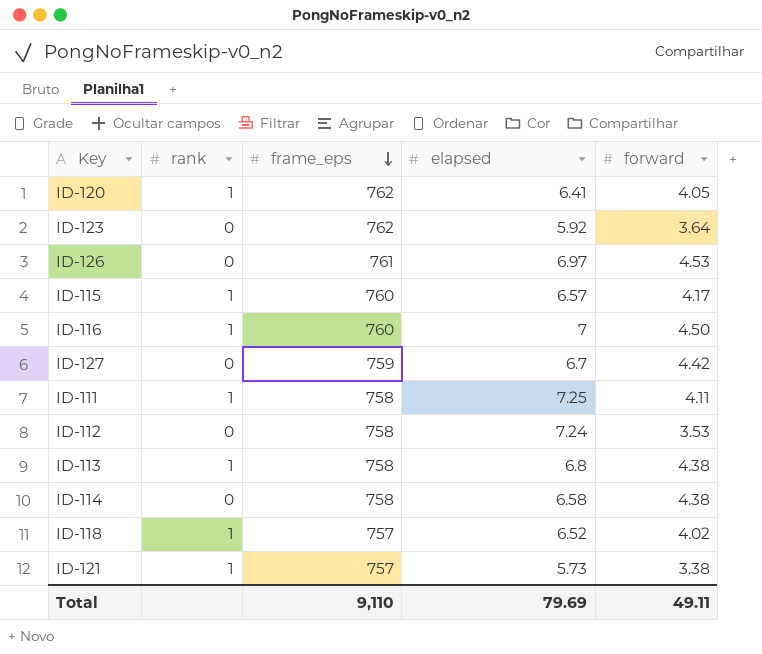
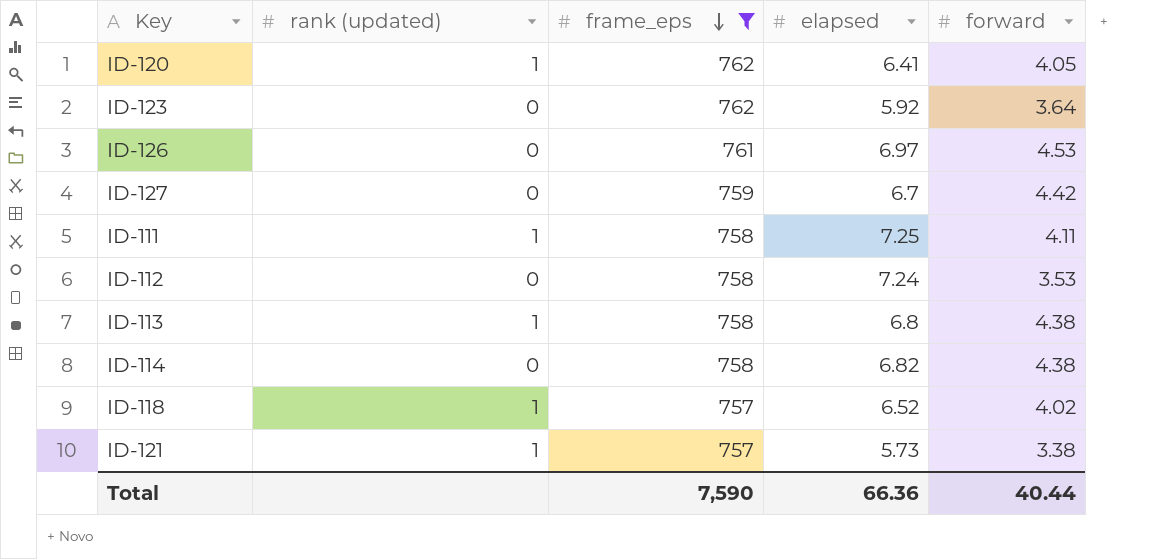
filter: none -> frame_eps != 760
column name: rank -> rank (updated)
ID-114 | elapsed: 6.58 -> 6.82
Total | frame_eps: 9,110 -> 7,590
Total | elapsed: 79.69 -> 66.36
Total | forward: 49.11 -> 40.44

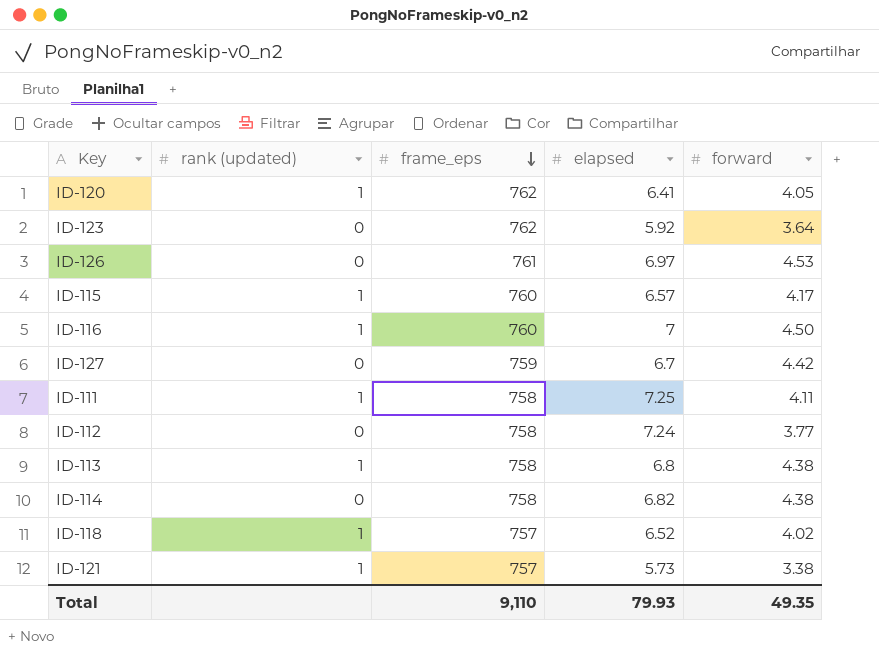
filter: frame_eps != 760 -> none
ID-112 | forward: 3.53 -> 3.77
Total | frame_eps: 7,590 -> 9,110
Total | elapsed: 66.36 -> 79.93
Total | forward: 40.44 -> 49.35

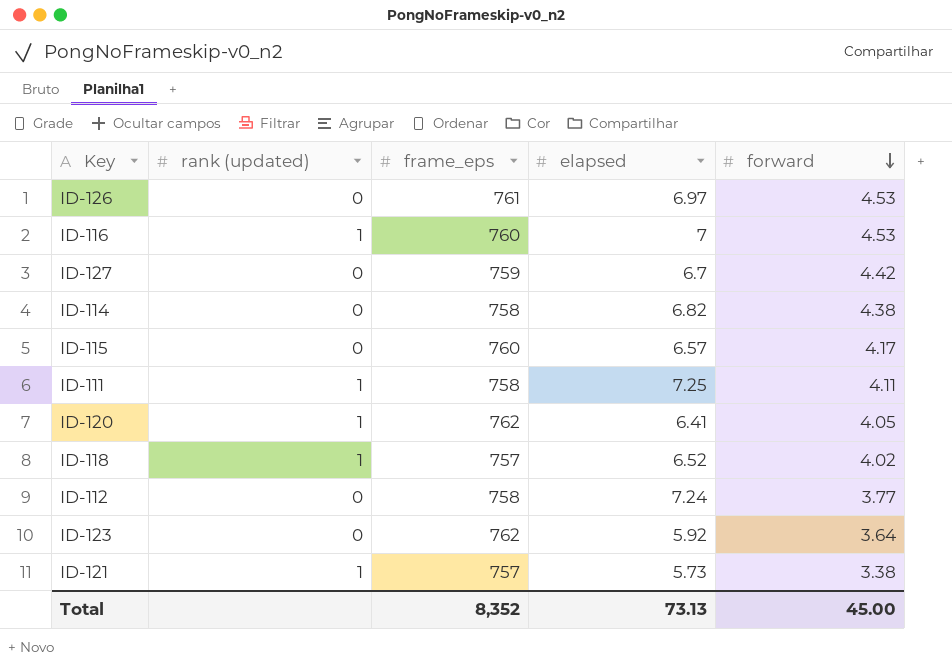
row order: frame_eps descending -> forward descending
row ID-113: 1 | 758 | 6.8 | 4.38 -> none
ID-116 | forward: 4.50 -> 4.53
ID-115 | rank (updated): 1 -> 0
Total | frame_eps: 9,110 -> 8,352
Total | elapsed: 79.93 -> 73.13
Total | forward: 49.35 -> 45.00

